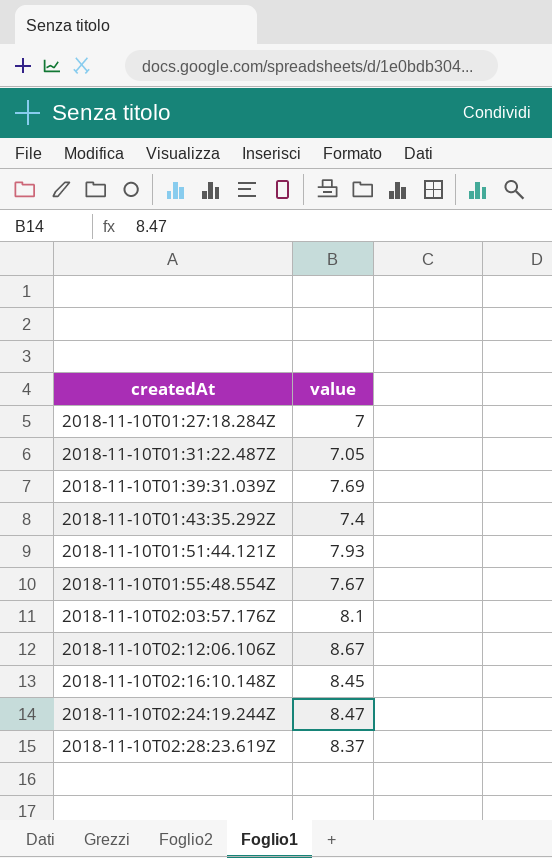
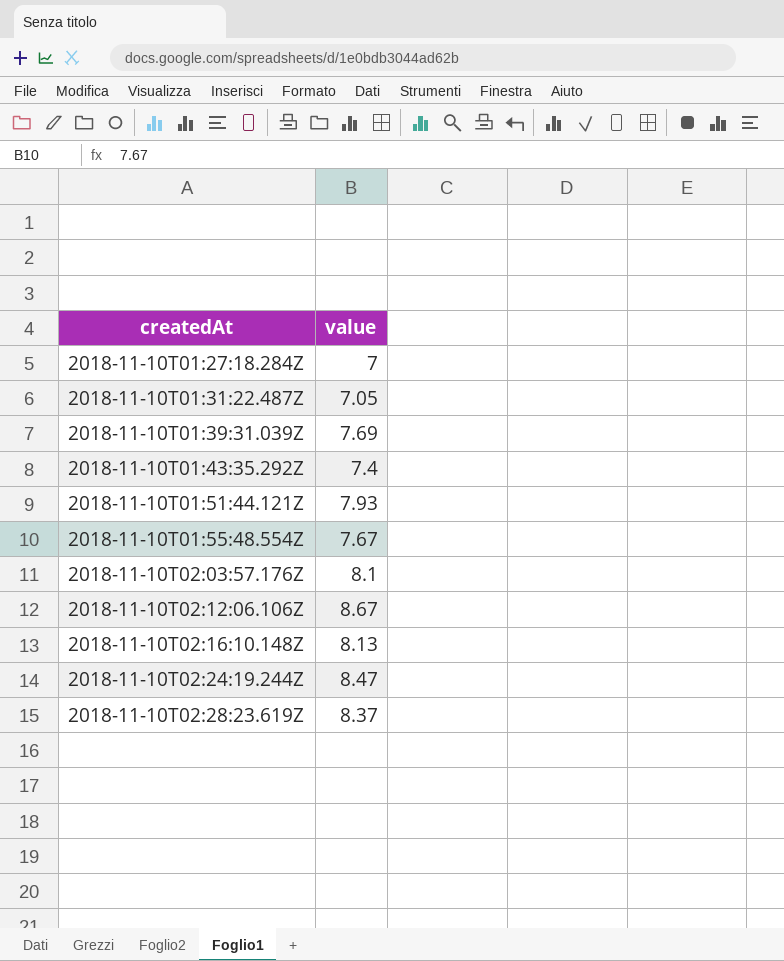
2018-11-10T02:16:10.148Z | value: 8.45 -> 8.13

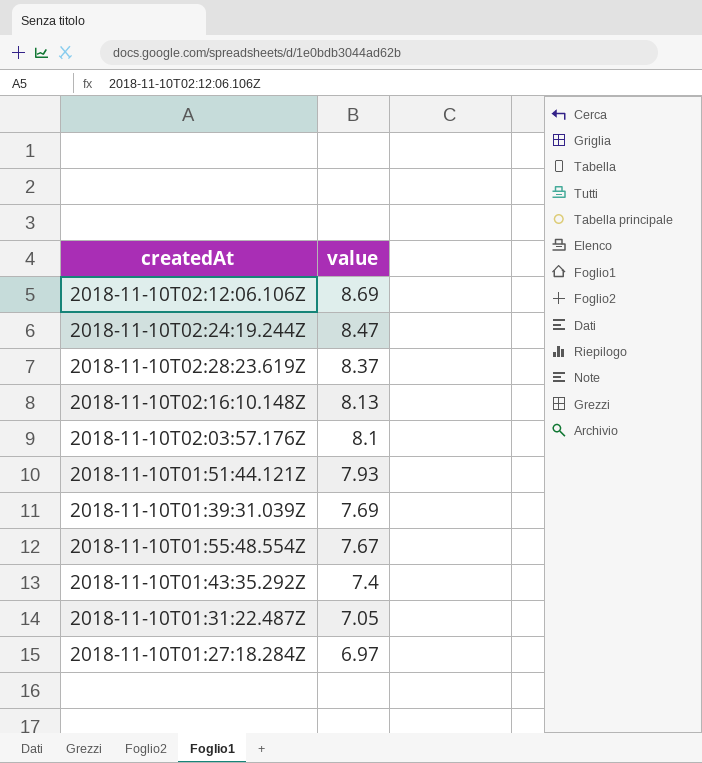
row order: createdAt ascending -> value descending
2018-11-10T02:12:06.106Z | value: 8.67 -> 8.69
2018-11-10T01:27:18.284Z | value: 7 -> 6.97

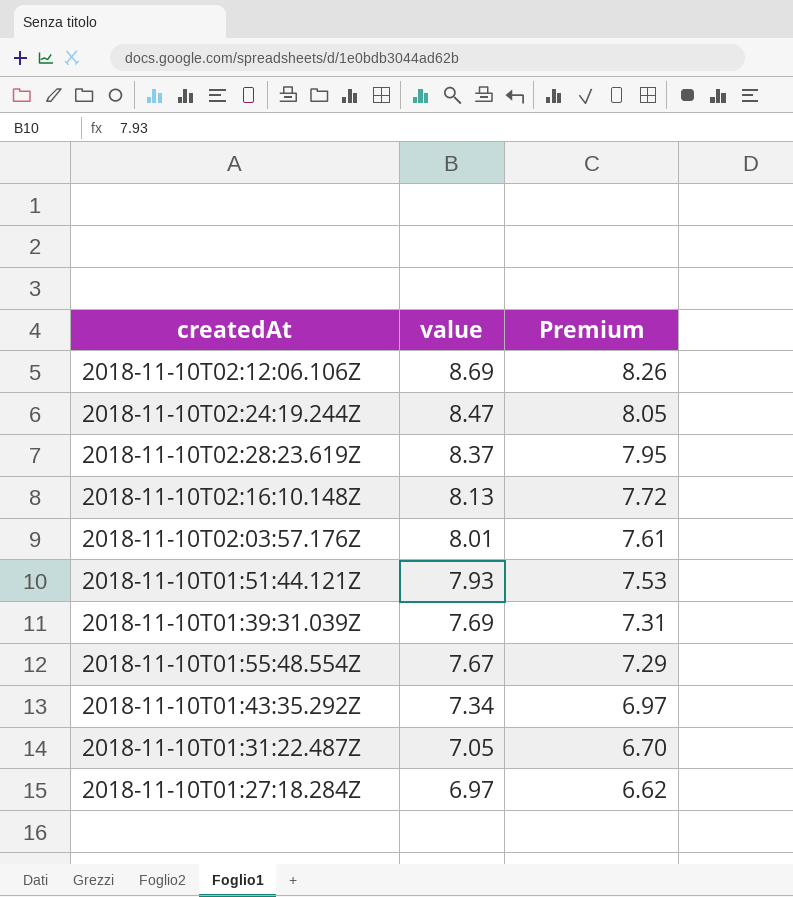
column Premium | formula: none -> [value] * 0.95
2018-11-10T02:03:57.176Z | value: 8.1 -> 8.01
2018-11-10T01:43:35.292Z | value: 7.4 -> 7.34

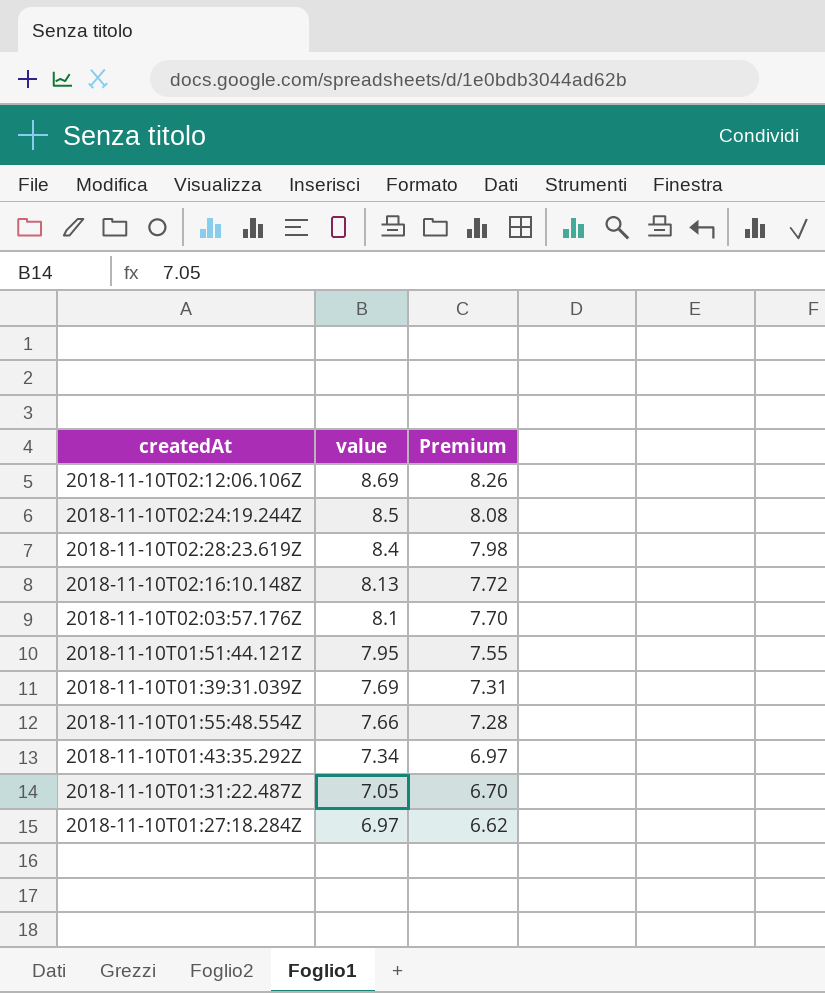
2018-11-10T02:24:19.244Z | value: 8.47 -> 8.5
2018-11-10T02:24:19.244Z | Premium: 8.05 -> 8.08
2018-11-10T02:28:23.619Z | value: 8.37 -> 8.4
2018-11-10T02:28:23.619Z | Premium: 7.95 -> 7.98
2018-11-10T02:03:57.176Z | value: 8.01 -> 8.1
2018-11-10T02:03:57.176Z | Premium: 7.61 -> 7.70
2018-11-10T01:51:44.121Z | value: 7.93 -> 7.95
2018-11-10T01:51:44.121Z | Premium: 7.53 -> 7.55
2018-11-10T01:55:48.554Z | value: 7.67 -> 7.66
2018-11-10T01:55:48.554Z | Premium: 7.29 -> 7.28

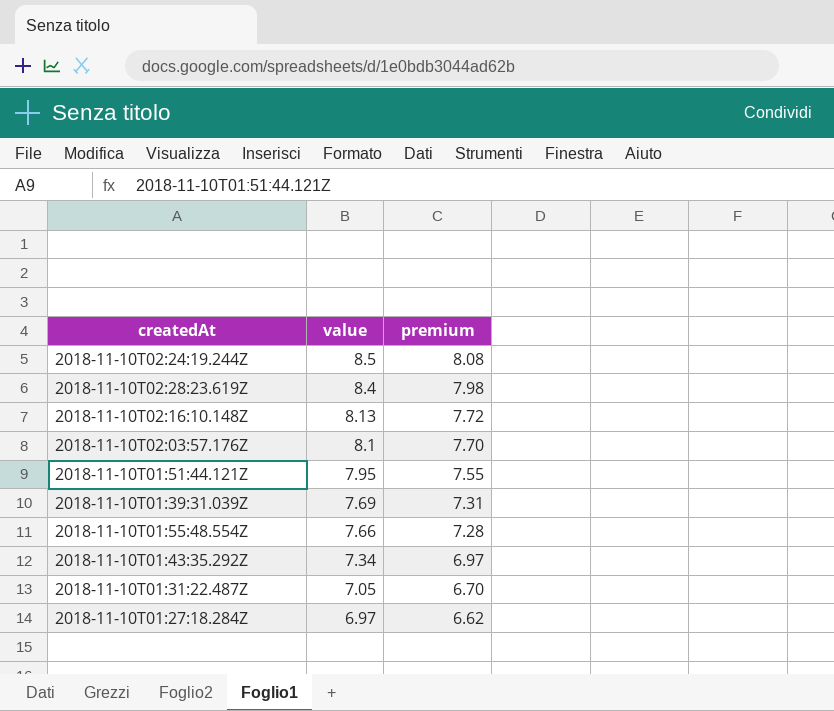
column name: Premium -> premium
row 2018-11-10T02:12:06.106Z: 8.69 | 8.26 -> none

